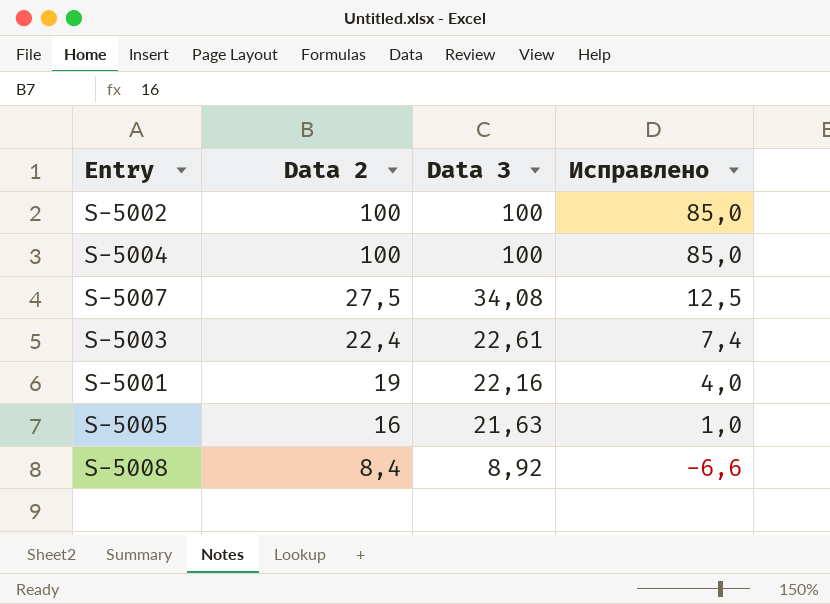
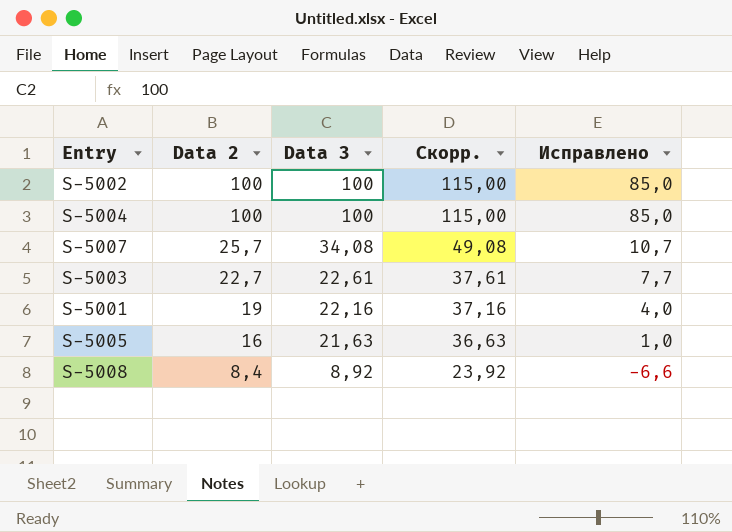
column Скорр. | formula: none -> [Data 3] + 15
S-5007 | Data 2: 27,5 -> 25,7
S-5007 | Исправлено: 12,5 -> 10,7
S-5003 | Data 2: 22,4 -> 22,7
S-5003 | Исправлено: 7,4 -> 7,7

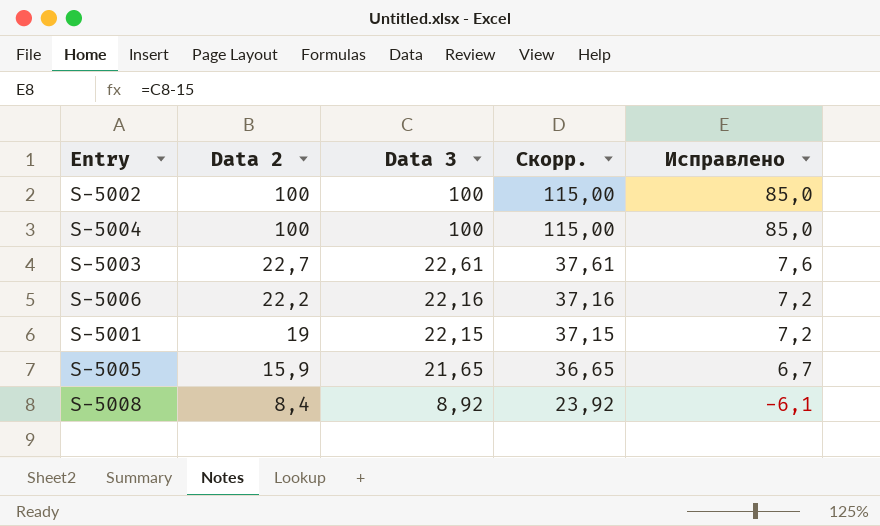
column Исправлено | formula: [Data 2] - 15 -> [Data 3] - 15
row S-5007: 25,7 | 34,08 | 49,08 | 10,7 -> none
row S-5006: none -> 22,2 | 22,16 | 37,16 | 7,2
S-5001 | Data 3: 22,16 -> 22,15
S-5001 | Скорр.: 37,16 -> 37,15
S-5005 | Data 2: 16 -> 15,9
S-5005 | Data 3: 21,63 -> 21,65
S-5005 | Скорр.: 36,63 -> 36,65

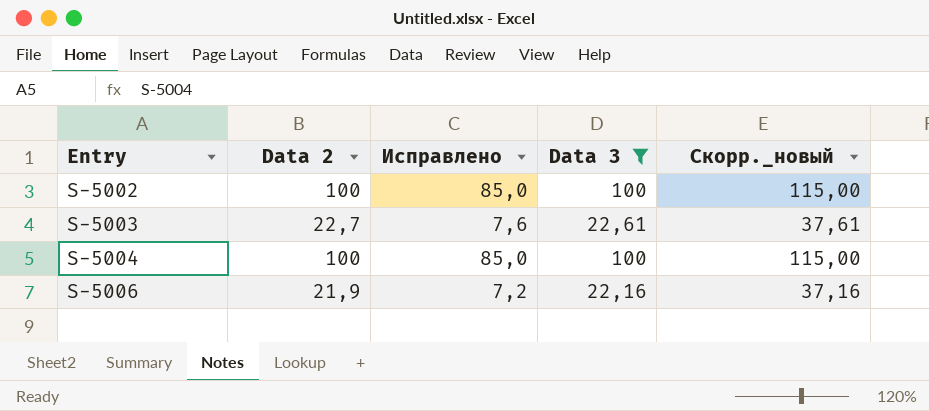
filter: none -> Data 3 >= 22,16
row order: Data 2 descending -> Entry ascending
column Исправлено | position: 5 -> 3
column name: Скорр. -> Скорр._новый
S-5006 | Data 2: 22,2 -> 21,9

